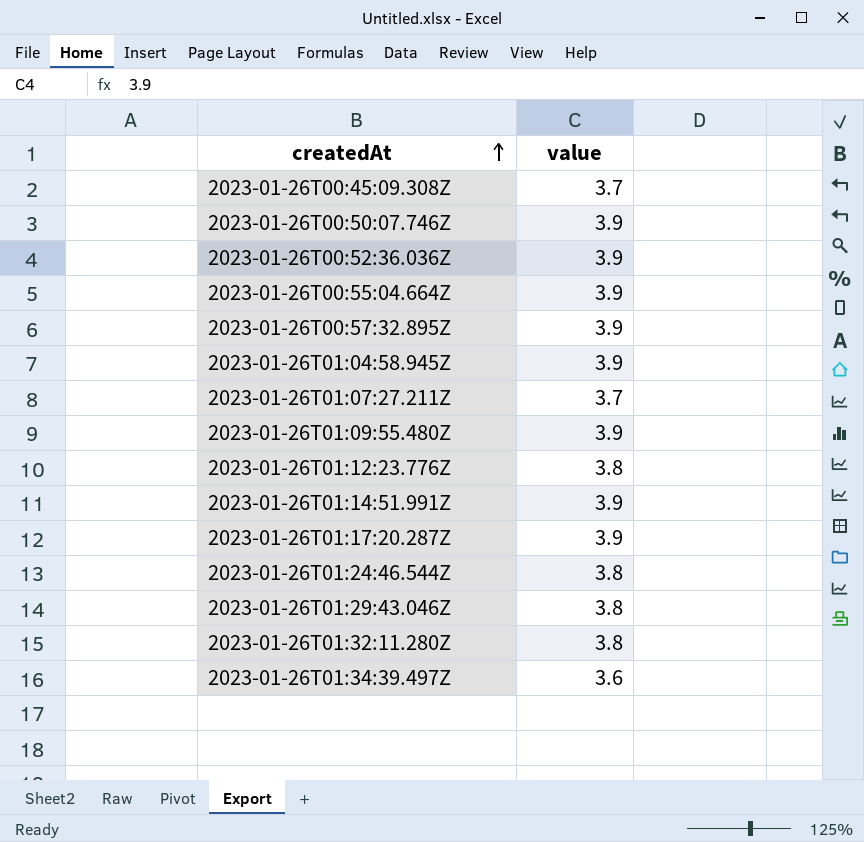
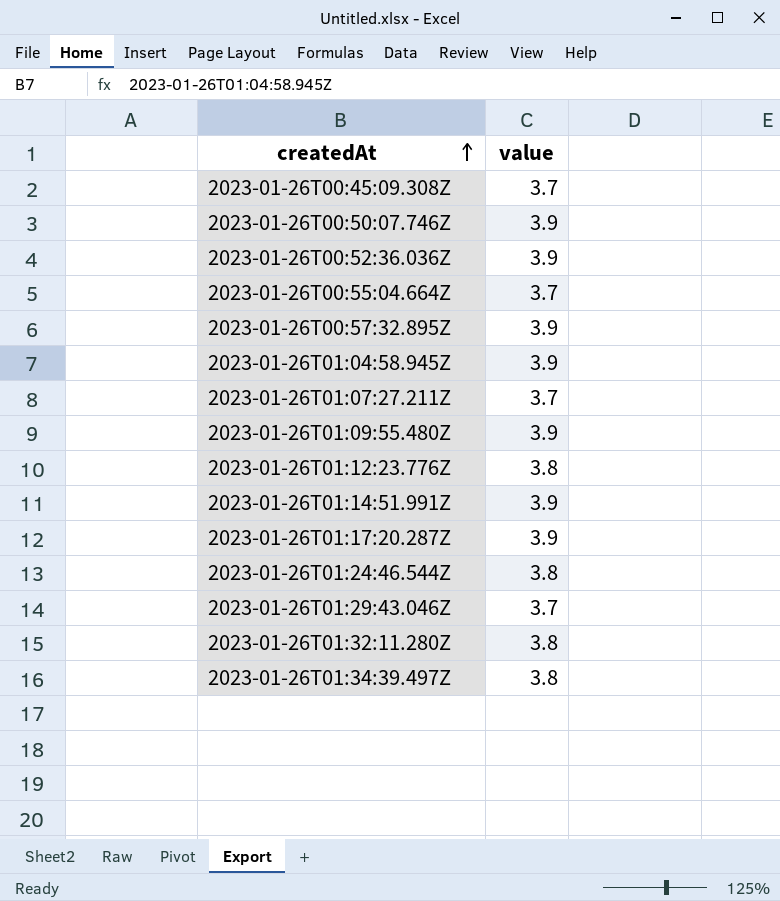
2023-01-26T00:55:04.664Z | value: 3.9 -> 3.7
2023-01-26T01:29:43.046Z | value: 3.8 -> 3.7
2023-01-26T01:34:39.497Z | value: 3.6 -> 3.8

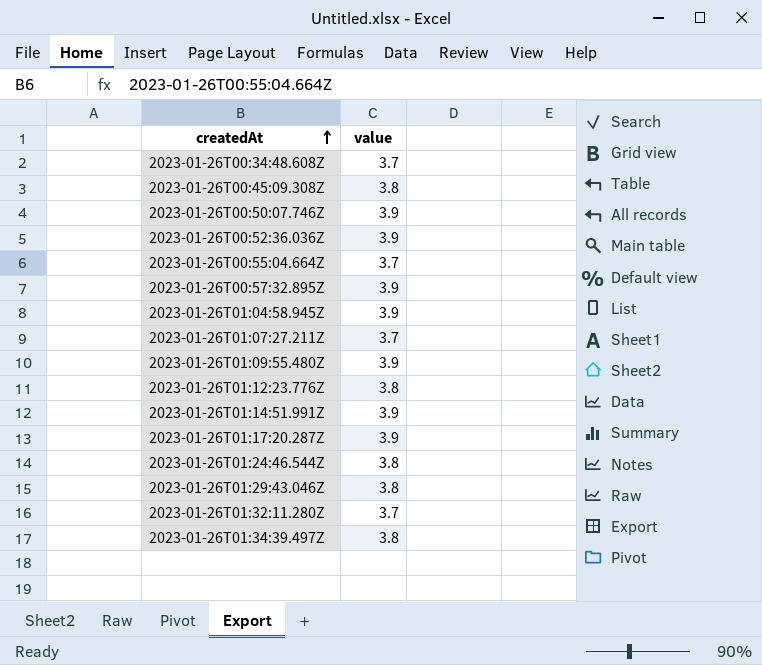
row 2023-01-26T00:34:48.608Z: none -> 3.7
2023-01-26T00:45:09.308Z | value: 3.7 -> 3.8
2023-01-26T01:29:43.046Z | value: 3.7 -> 3.8
2023-01-26T01:32:11.280Z | value: 3.8 -> 3.7

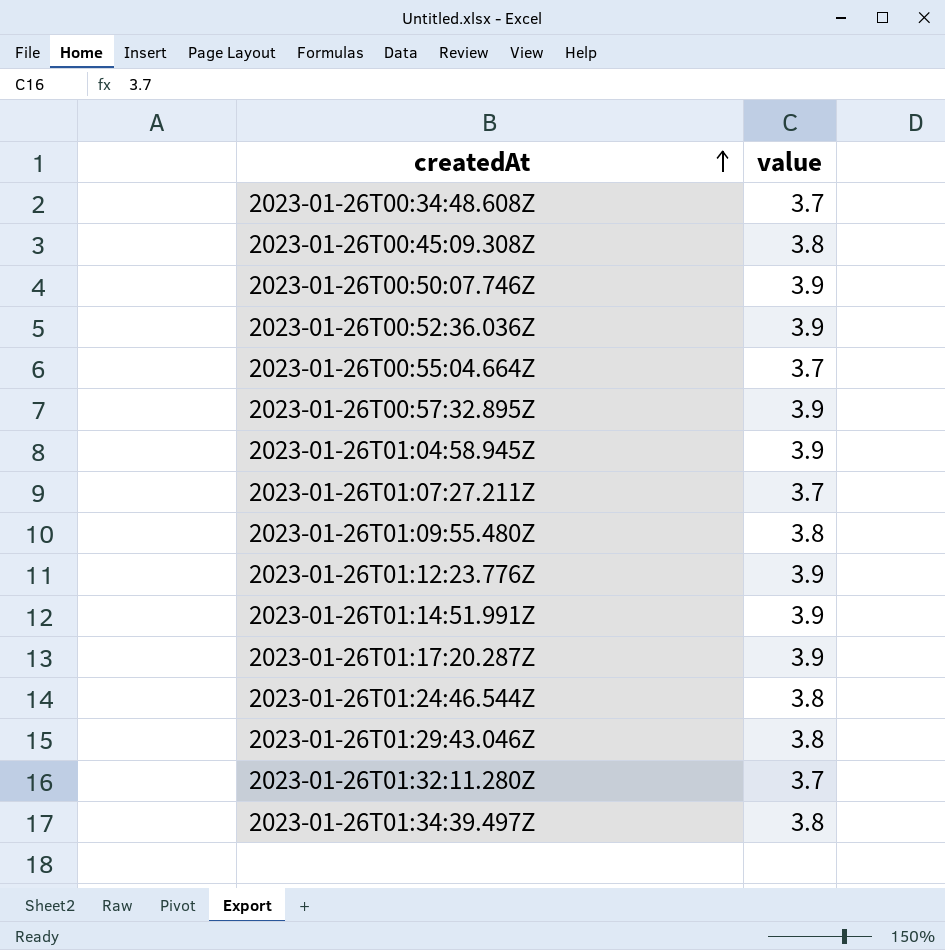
2023-01-26T01:09:55.480Z | value: 3.9 -> 3.8
2023-01-26T01:12:23.776Z | value: 3.8 -> 3.9

